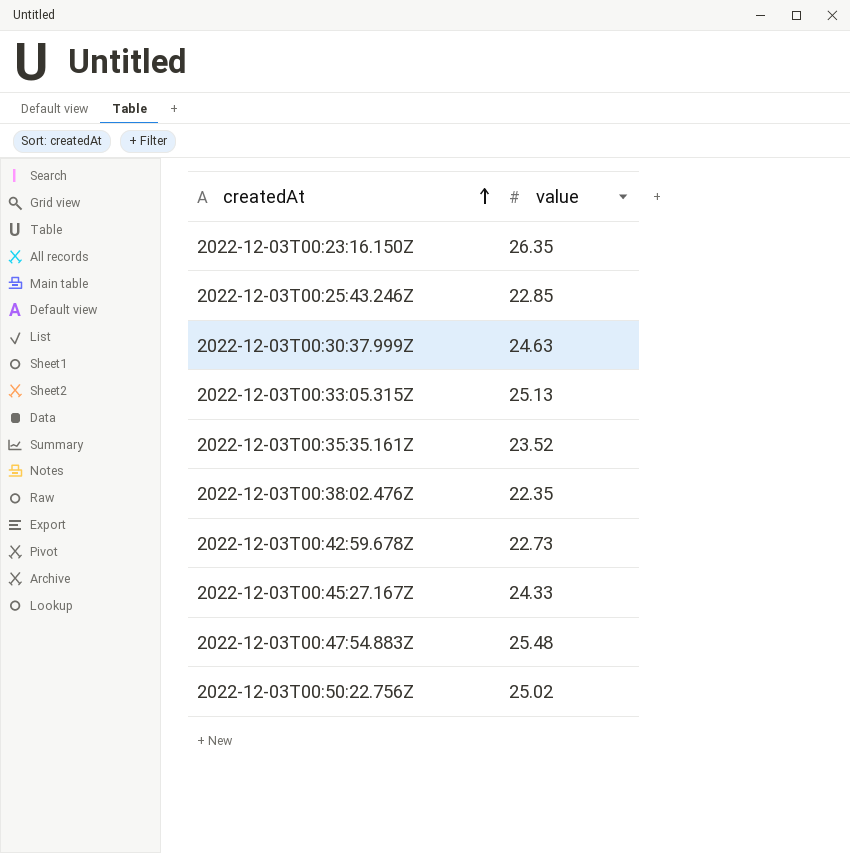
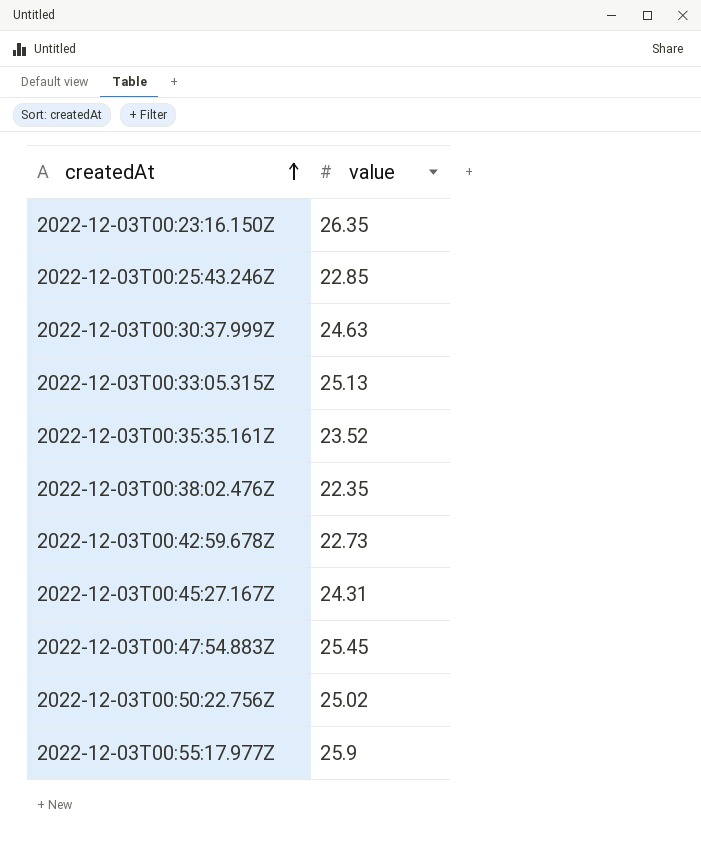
2022-12-03T00:45:27.167Z | value: 24.33 -> 24.31
2022-12-03T00:47:54.883Z | value: 25.48 -> 25.45
row 2022-12-03T00:55:17.977Z: none -> 25.9

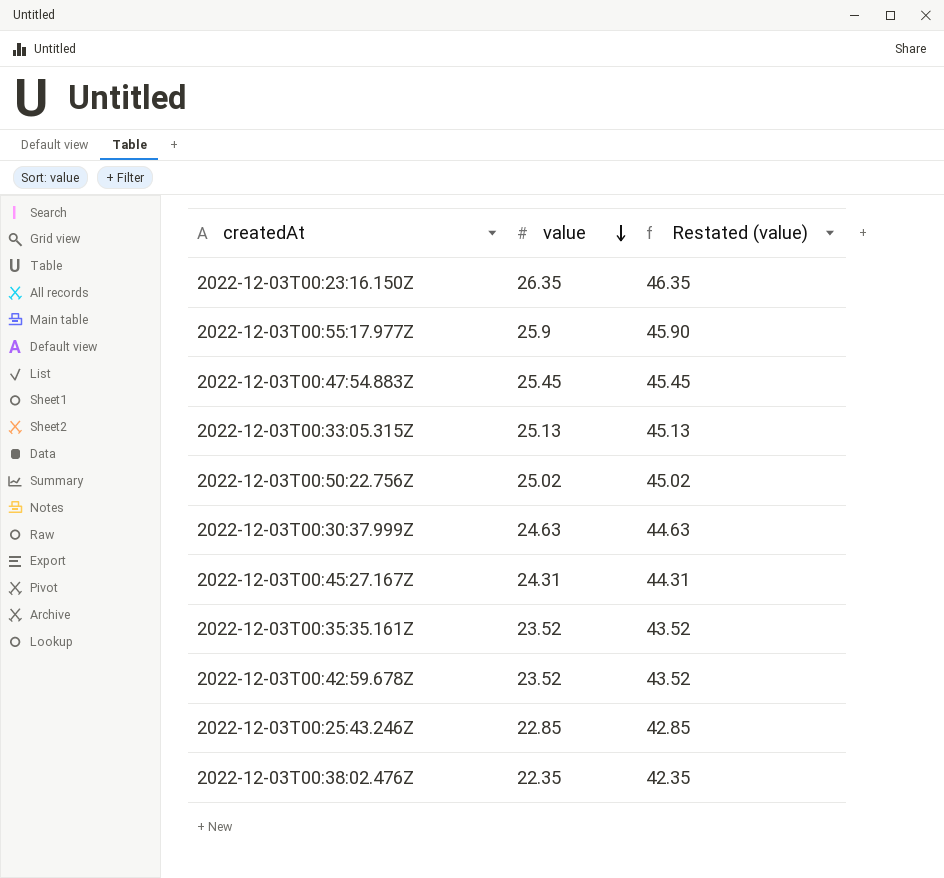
row order: createdAt ascending -> value descending
column Restated (value) | formula: none -> [value] + 20
2022-12-03T00:42:59.678Z | value: 22.73 -> 23.52

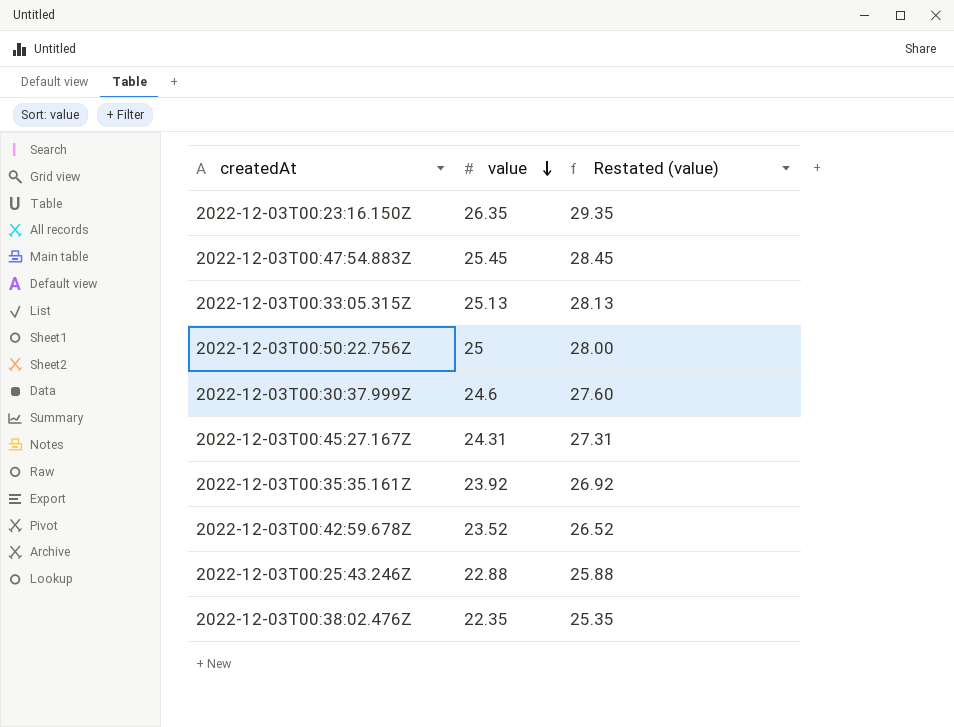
column Restated (value) | formula: [value] + 20 -> [value] + 3
row 2022-12-03T00:55:17.977Z: 25.9 | 45.90 -> none
2022-12-03T00:50:22.756Z | value: 25.02 -> 25
2022-12-03T00:30:37.999Z | value: 24.63 -> 24.6
2022-12-03T00:35:35.161Z | value: 23.52 -> 23.92
2022-12-03T00:25:43.246Z | value: 22.85 -> 22.88

